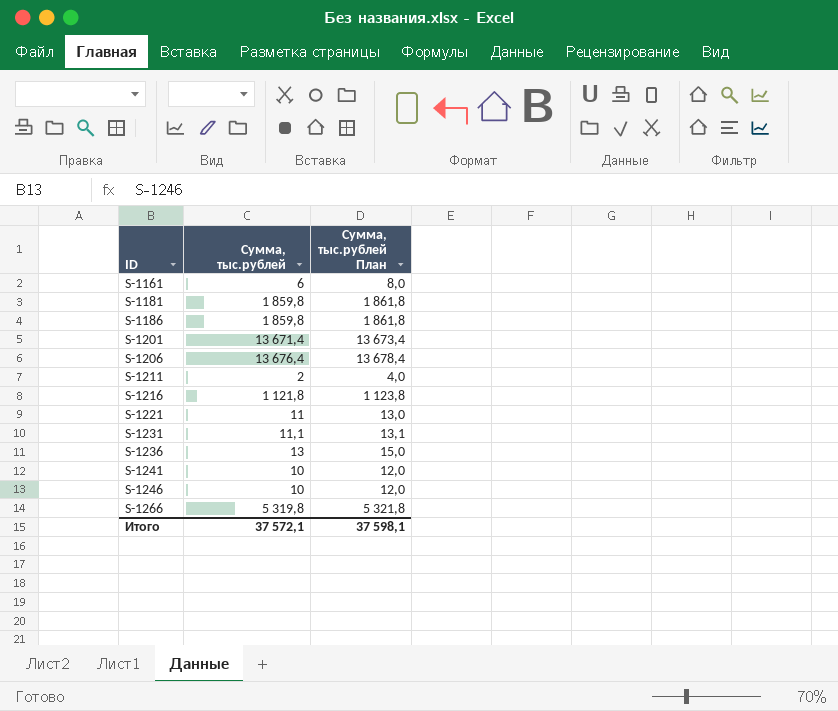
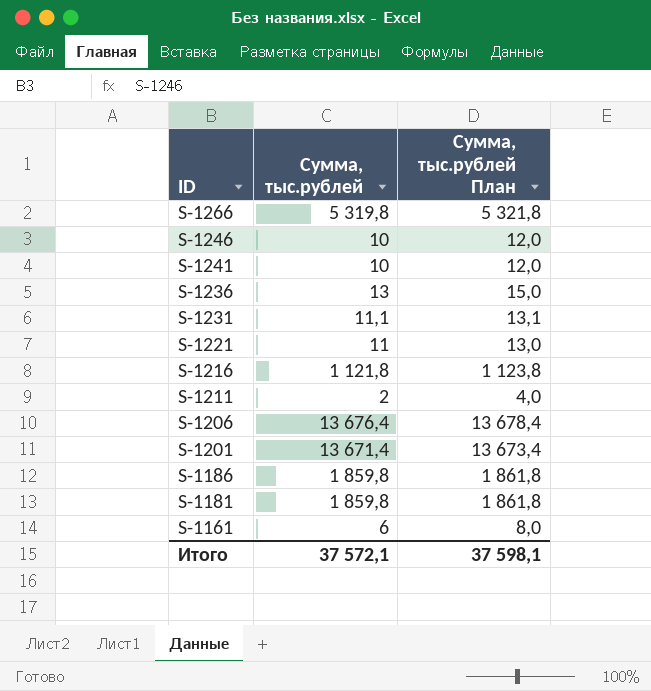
row order: ID ascending -> ID descending

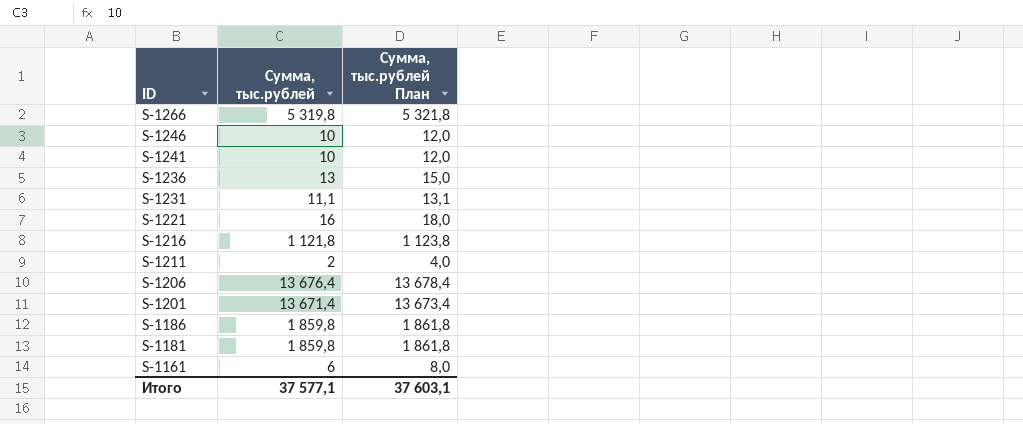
S-1221 | Сумма, тыс.рублей: 11 -> 16
S-1221 | Сумма, тыс.рублей План: 13,0 -> 18,0
Итого | Сумма, тыс.рублей: 37 572,1 -> 37 577,1
Итого | Сумма, тыс.рублей План: 37 598,1 -> 37 603,1

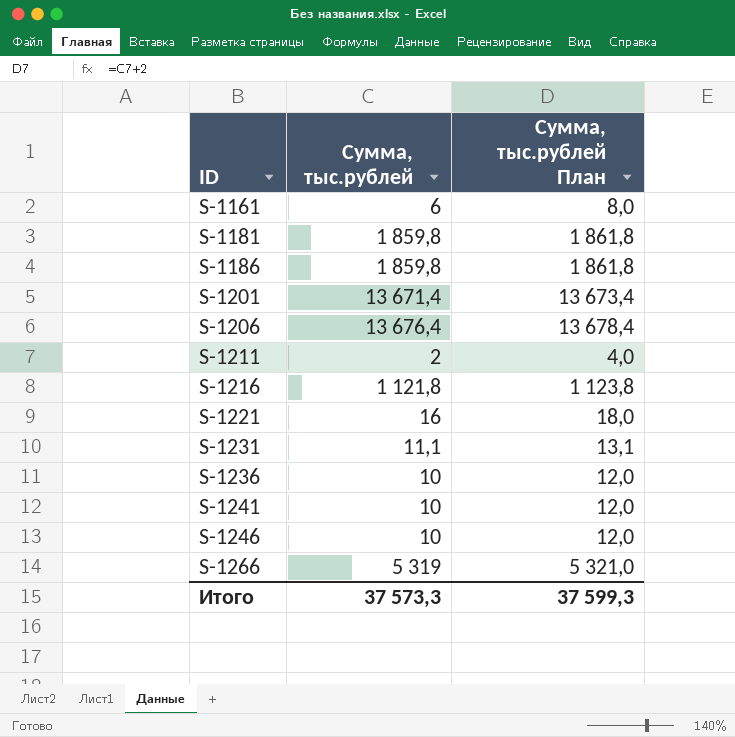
row order: ID descending -> ID ascending
S-1236 | Сумма, тыс.рублей: 13 -> 10
S-1236 | Сумма, тыс.рублей План: 15,0 -> 12,0
S-1266 | Сумма, тыс.рублей: 5 319,8 -> 5 319
S-1266 | Сумма, тыс.рублей План: 5 321,8 -> 5 321,0
Итого | Сумма, тыс.рублей: 37 577,1 -> 37 573,3
Итого | Сумма, тыс.рублей План: 37 603,1 -> 37 599,3

